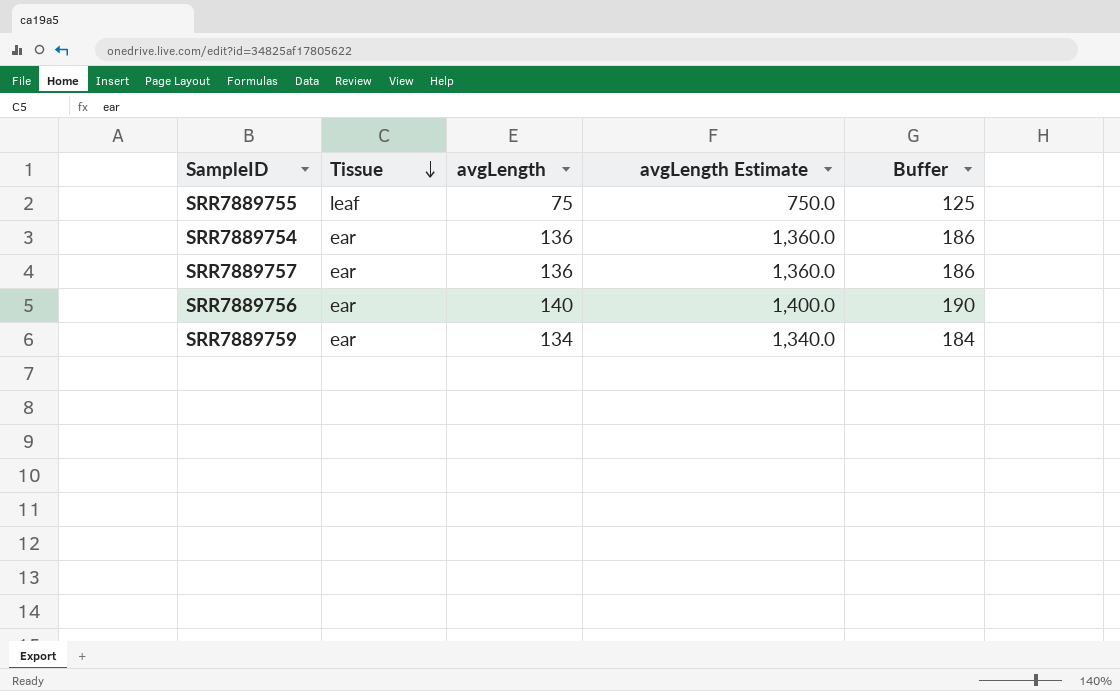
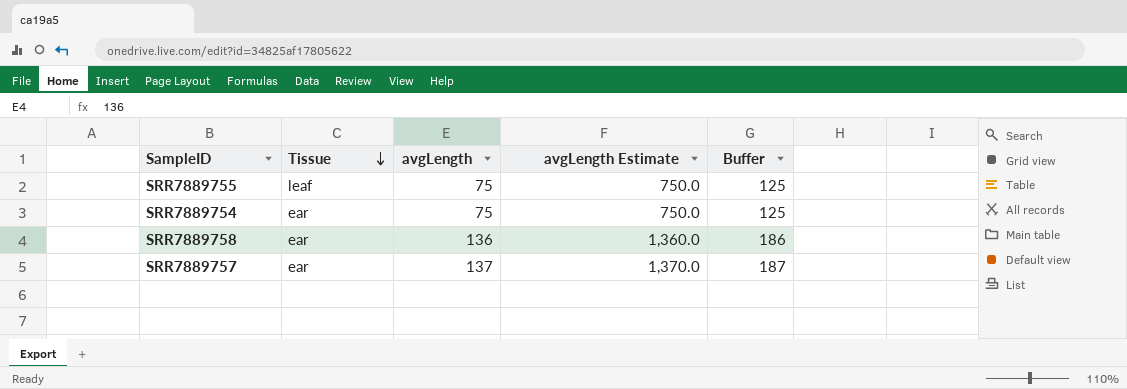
row SRR7889756: ear | 140 | 1,400.0 | 190 -> none
row SRR7889759: ear | 134 | 1,340.0 | 184 -> none
SRR7889754 | avgLength: 136 -> 75
SRR7889754 | avgLength Estimate: 1,360.0 -> 750.0
SRR7889754 | Buffer: 186 -> 125
row SRR7889758: none -> ear | 136 | 1,360.0 | 186
SRR7889757 | avgLength: 136 -> 137
SRR7889757 | avgLength Estimate: 1,360.0 -> 1,370.0
SRR7889757 | Buffer: 186 -> 187

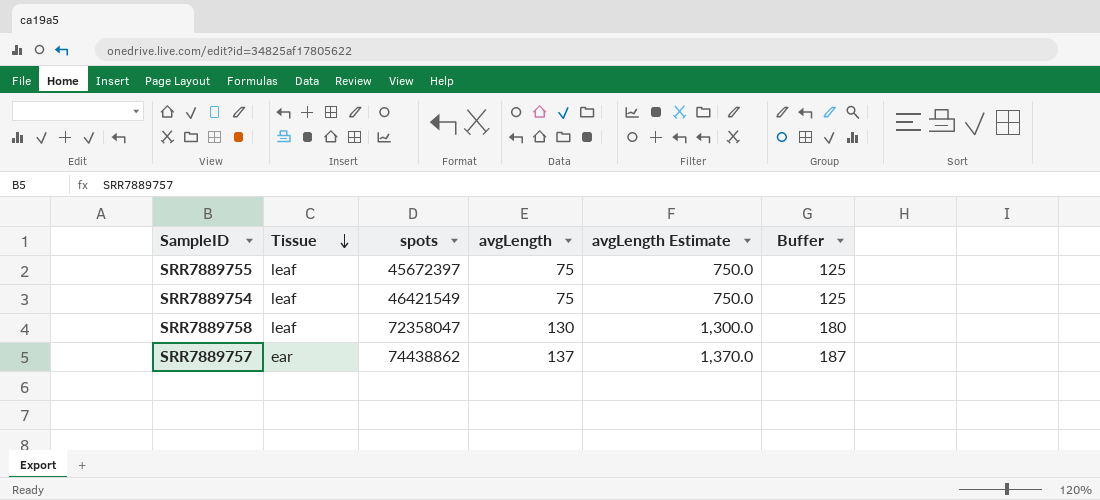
column spots | position: none -> 3
SRR7889754 | Tissue: ear -> leaf
SRR7889758 | Tissue: ear -> leaf
SRR7889758 | avgLength: 136 -> 130
SRR7889758 | avgLength Estimate: 1,360.0 -> 1,300.0
SRR7889758 | Buffer: 186 -> 180

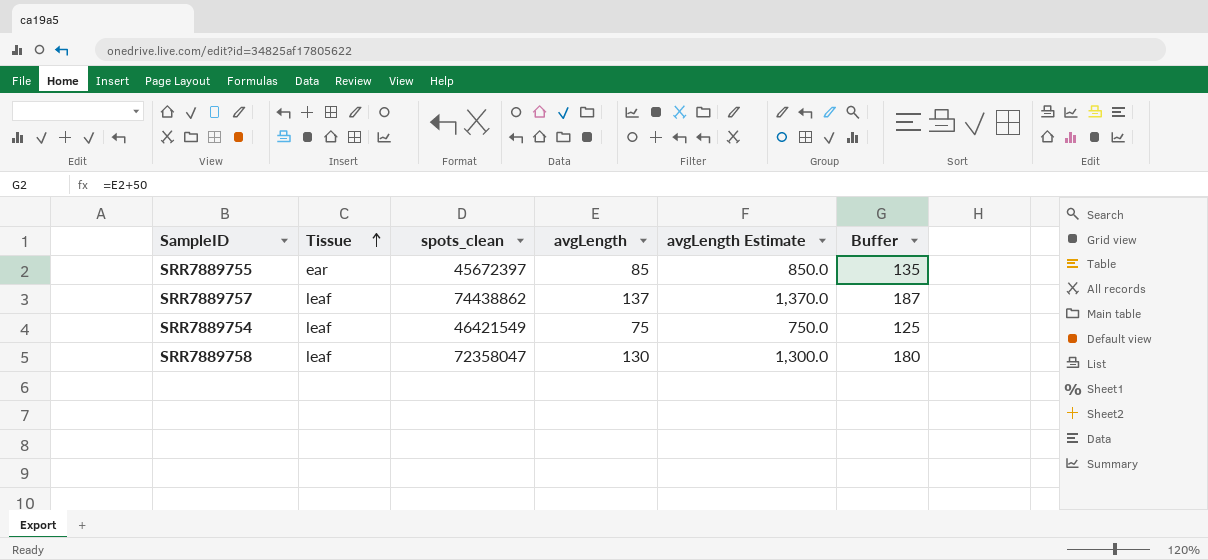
row order: Tissue descending -> Tissue ascending
column name: spots -> spots_clean
SRR7889755 | Tissue: leaf -> ear
SRR7889755 | avgLength: 75 -> 85
SRR7889755 | avgLength Estimate: 750.0 -> 850.0
SRR7889755 | Buffer: 125 -> 135
SRR7889757 | Tissue: ear -> leaf

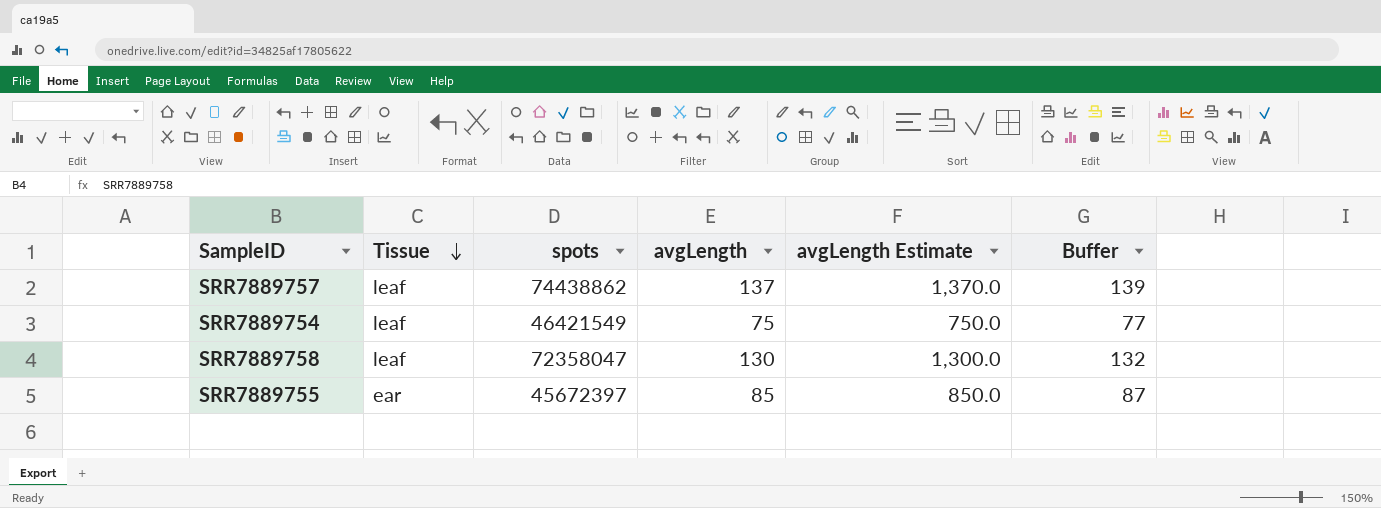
row order: Tissue ascending -> Tissue descending
column name: spots_clean -> spots
column Buffer | formula: [avgLength] + 50 -> [avgLength] + 2

